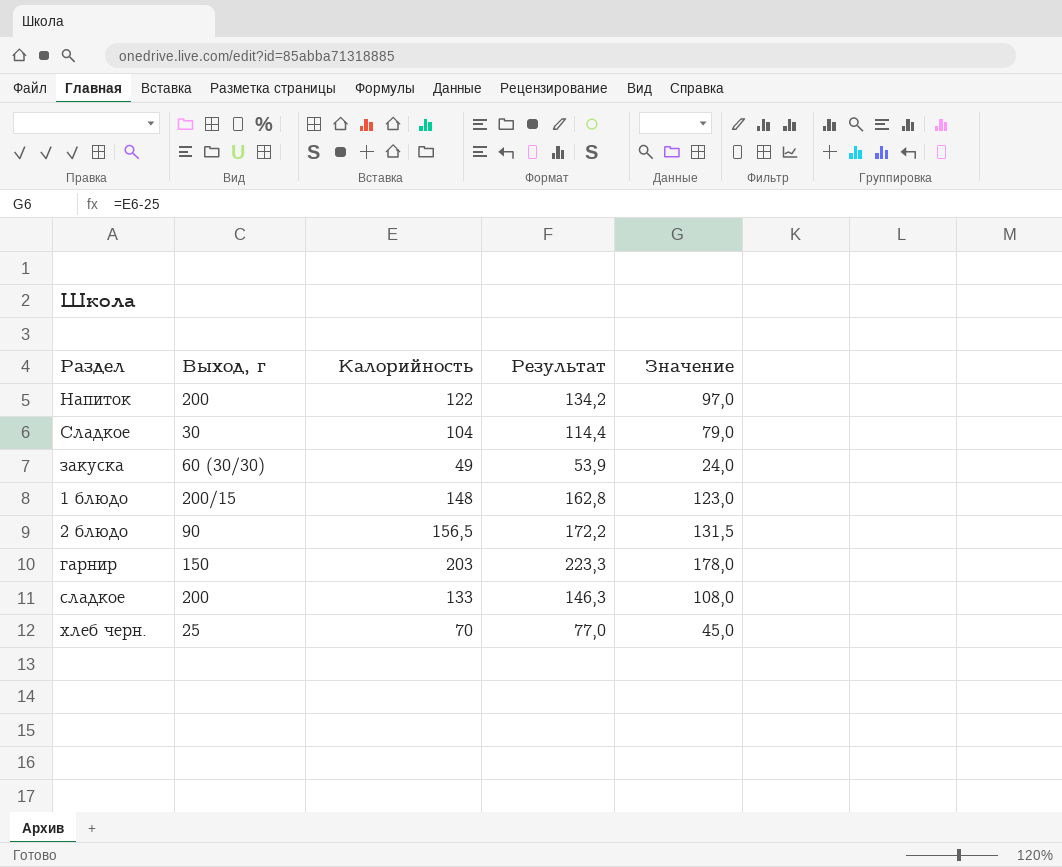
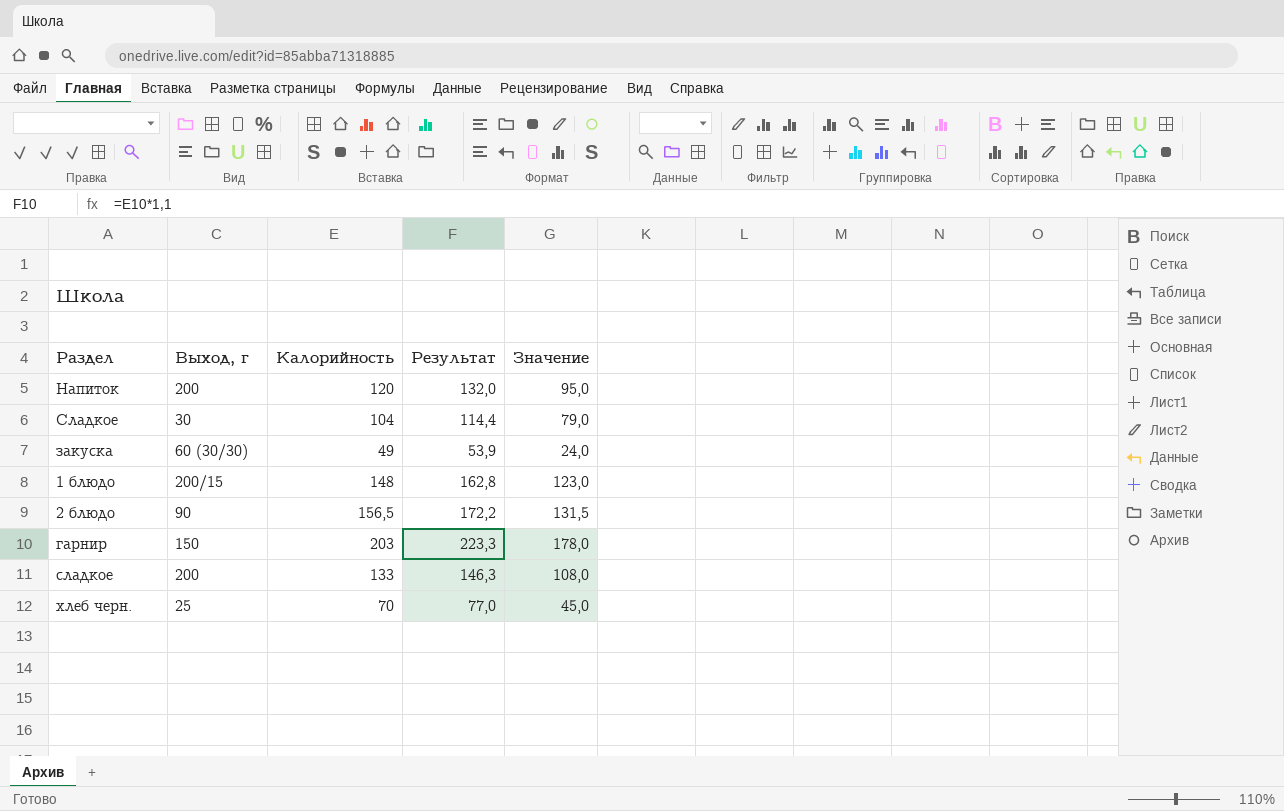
Напиток | Калорийность: 122 -> 120
Напиток | Результат: 134,2 -> 132,0
Напиток | Значение: 97,0 -> 95,0

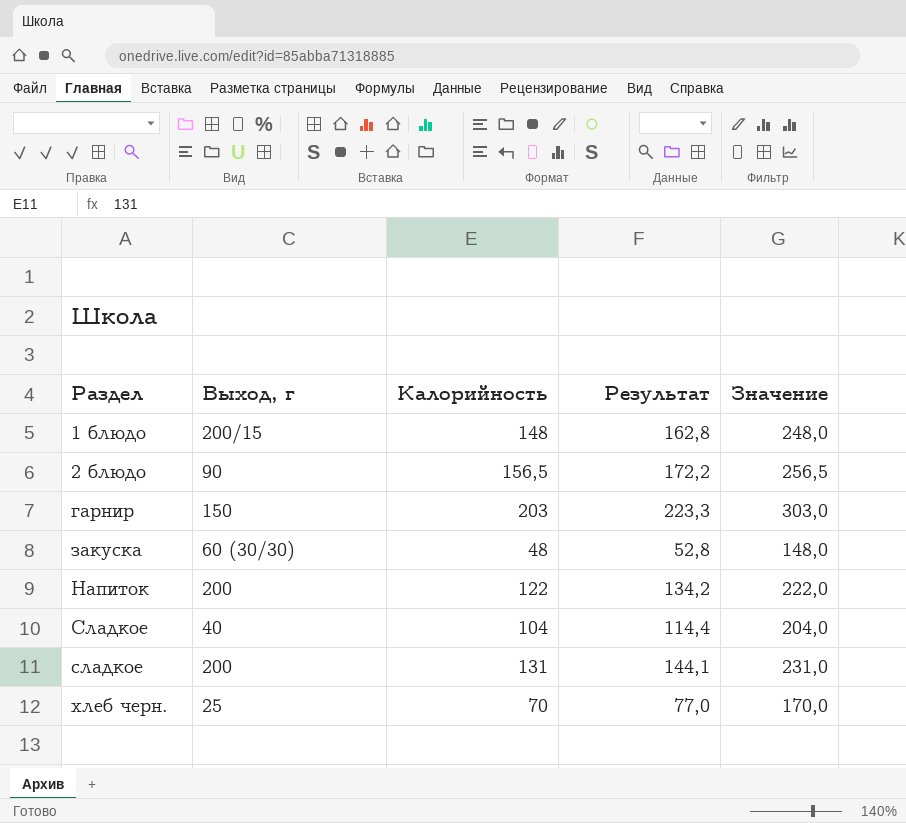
row order: none -> Раздел ascending
column Значение | formula: [Калорийность] - 25 -> [Калорийность] + 100
закуска | Калорийность: 49 -> 48
закуска | Результат: 53,9 -> 52,8
Напиток | Калорийность: 120 -> 122
Напиток | Результат: 132,0 -> 134,2
Сладкое | Выход, г: 30 -> 40
сладкое | Калорийность: 133 -> 131
сладкое | Результат: 146,3 -> 144,1

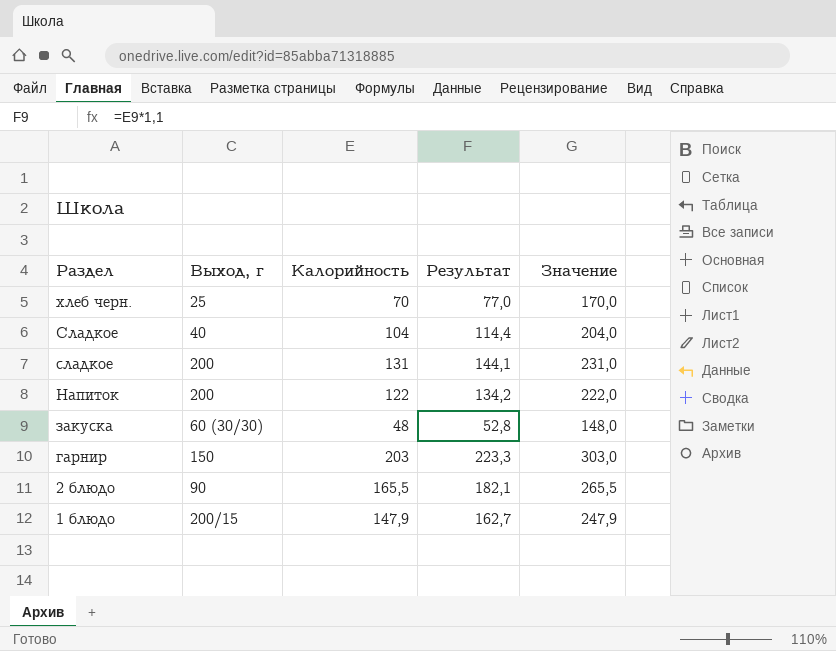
row order: Раздел ascending -> Раздел descending
2 блюдо | Калорийность: 156,5 -> 165,5
2 блюдо | Результат: 172,2 -> 182,1
2 блюдо | Значение: 256,5 -> 265,5
1 блюдо | Калорийность: 148 -> 147,9
1 блюдо | Результат: 162,8 -> 162,7
1 блюдо | Значение: 248,0 -> 247,9

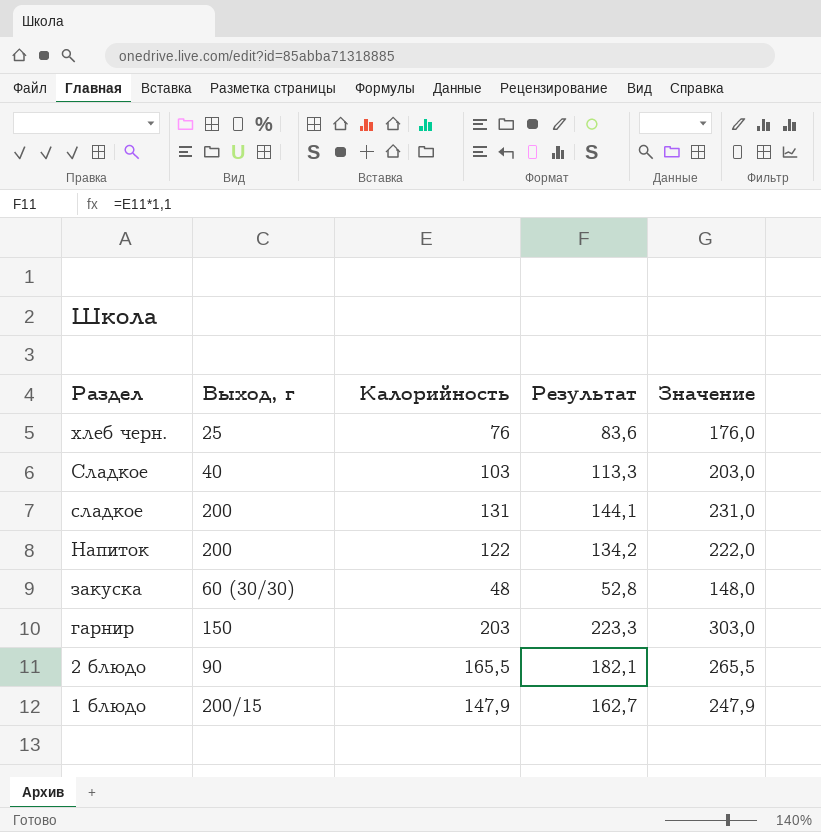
хлеб черн. | Калорийность: 70 -> 76
хлеб черн. | Результат: 77,0 -> 83,6
хлеб черн. | Значение: 170,0 -> 176,0
Сладкое | Калорийность: 104 -> 103
Сладкое | Результат: 114,4 -> 113,3
Сладкое | Значение: 204,0 -> 203,0

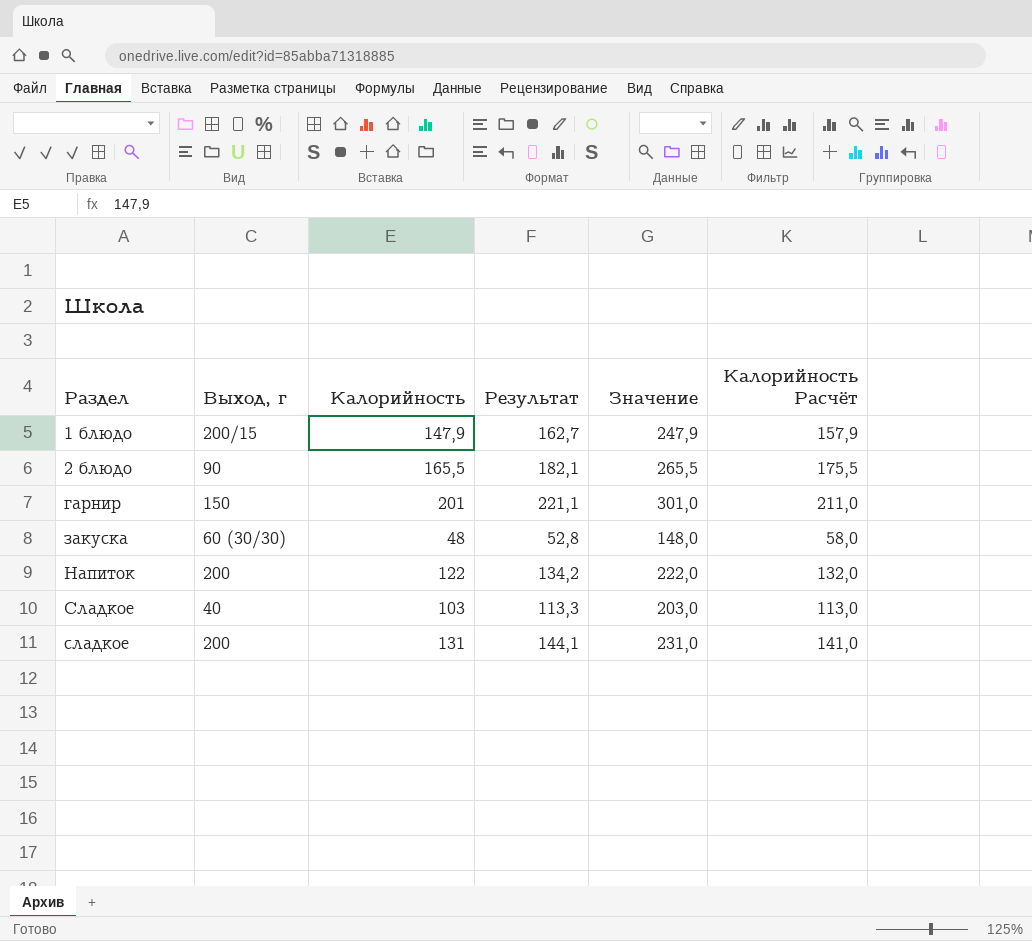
row order: Раздел descending -> Раздел ascending
column Калорийность Расчёт | formula: none -> [Калорийность] + 10
row хлеб черн.: 25 | 76 | 83,6 | 176,0 -> none
гарнир | Калорийность: 203 -> 201
гарнир | Результат: 223,3 -> 221,1
гарнир | Значение: 303,0 -> 301,0

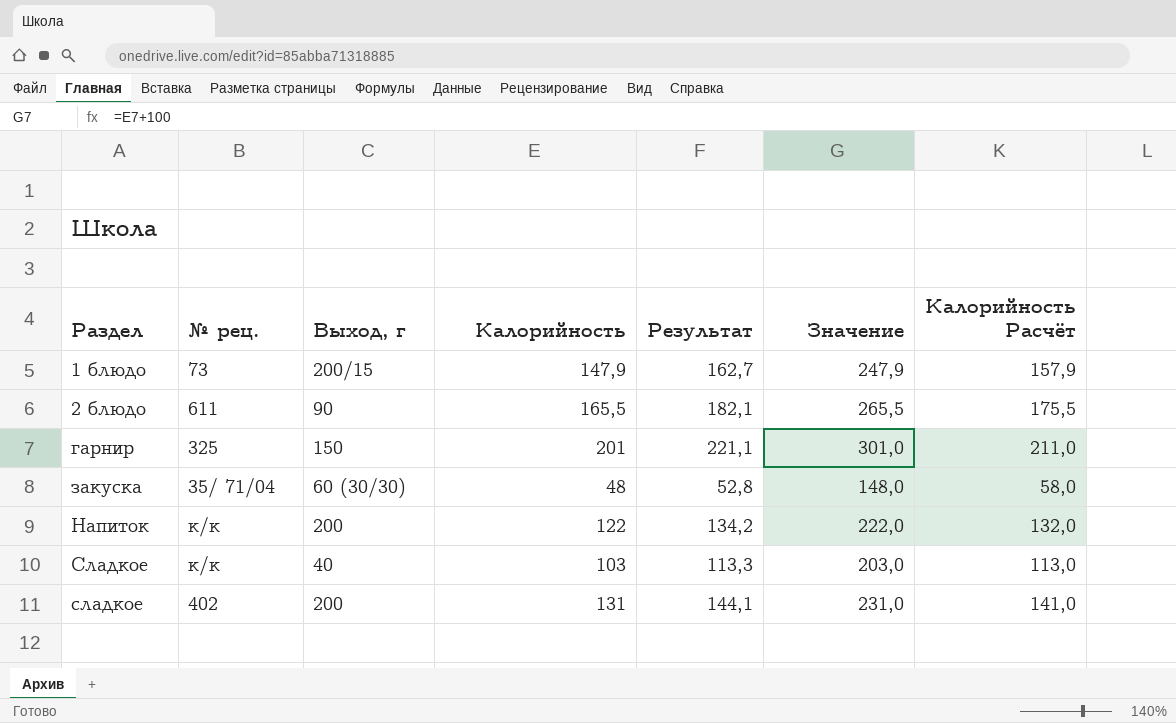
column № рец. | position: none -> 2

